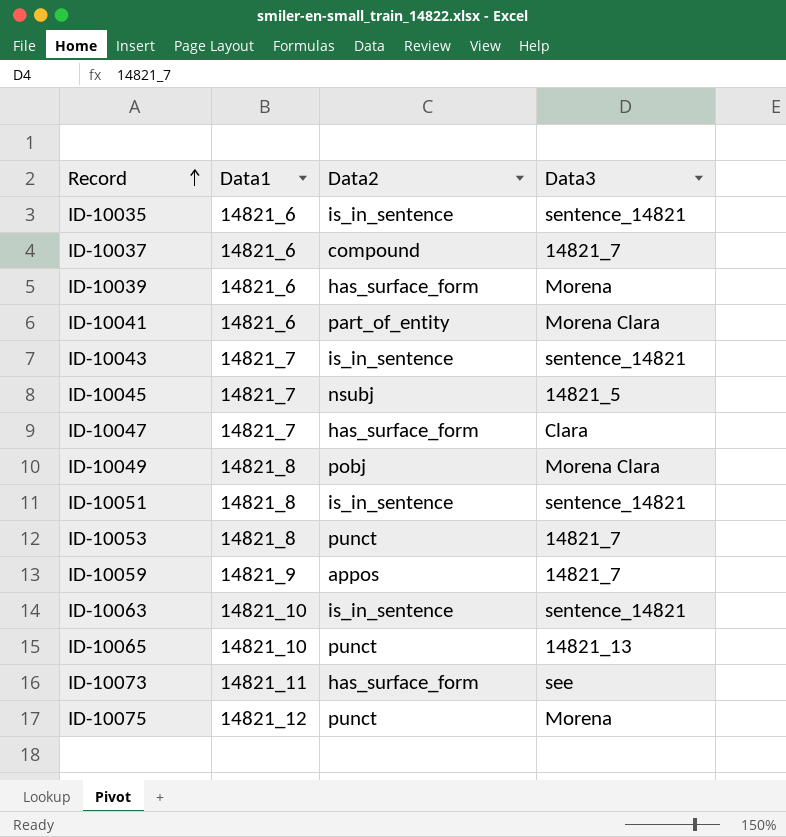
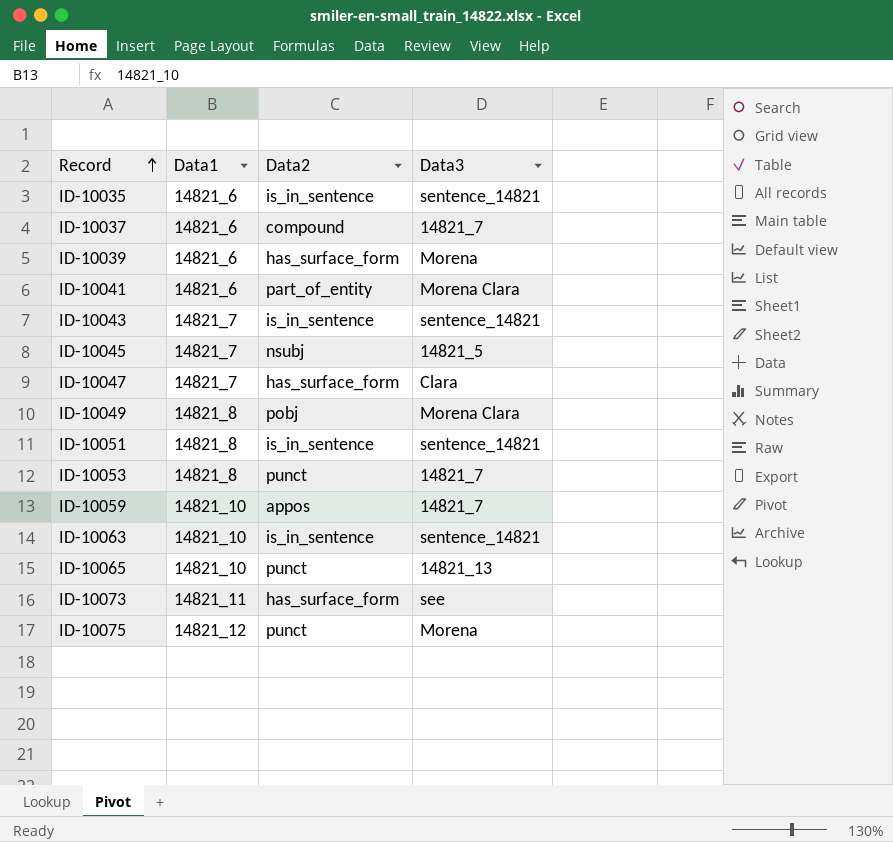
ID-10059 | Data1: 14821_9 -> 14821_10

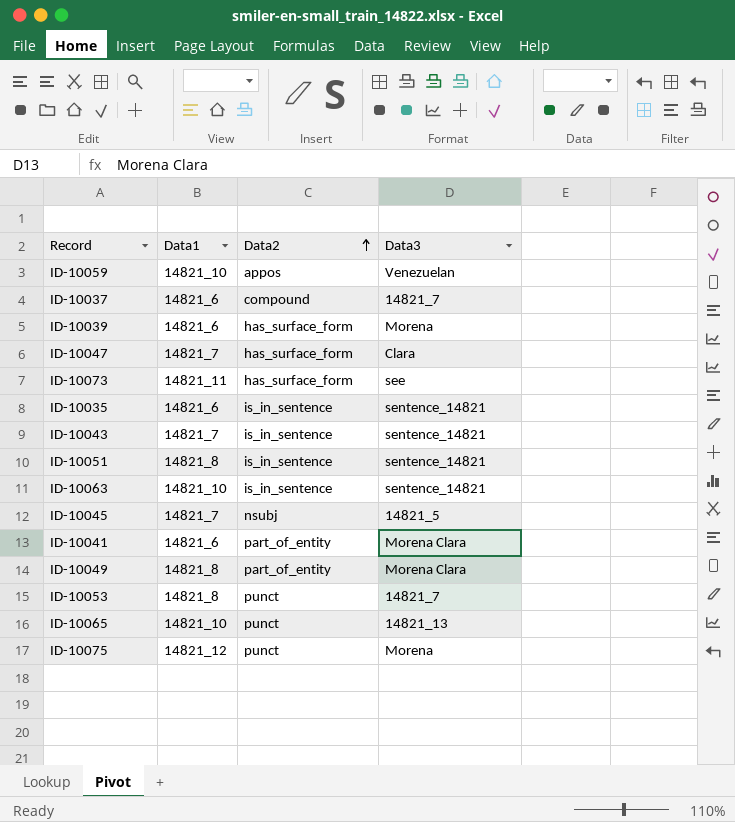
row order: Record ascending -> Data2 ascending
ID-10059 | Data3: 14821_7 -> Venezuelan
ID-10049 | Data2: pobj -> part_of_entity

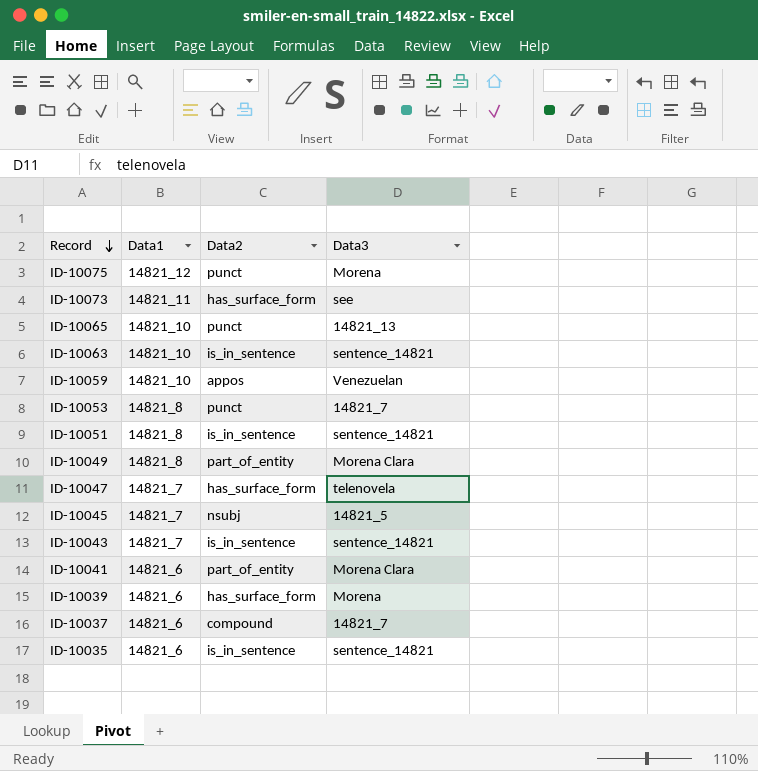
row order: Data2 ascending -> Record descending
ID-10047 | Data3: Clara -> telenovela

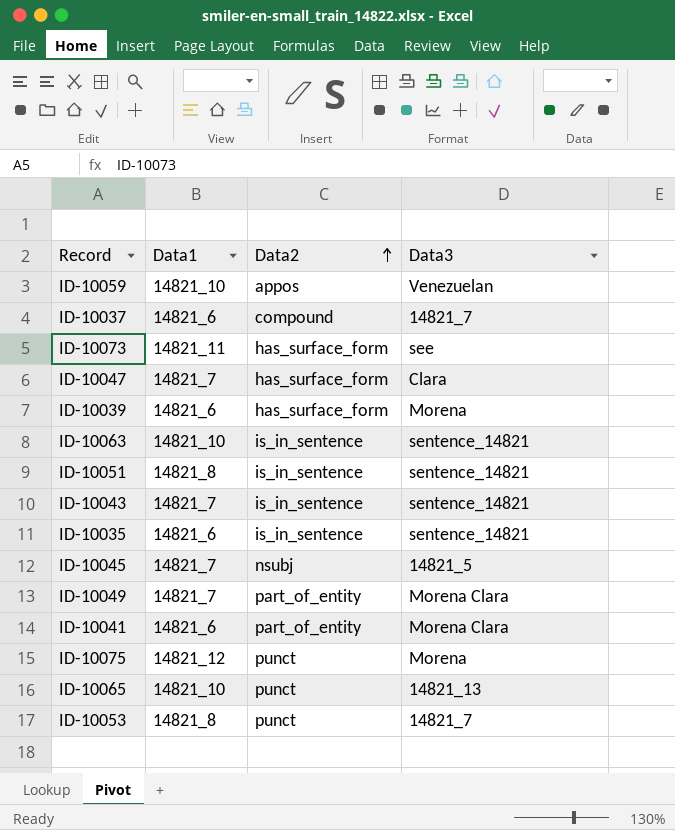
row order: Record descending -> Data2 ascending
ID-10047 | Data3: telenovela -> Clara
ID-10049 | Data1: 14821_8 -> 14821_7

